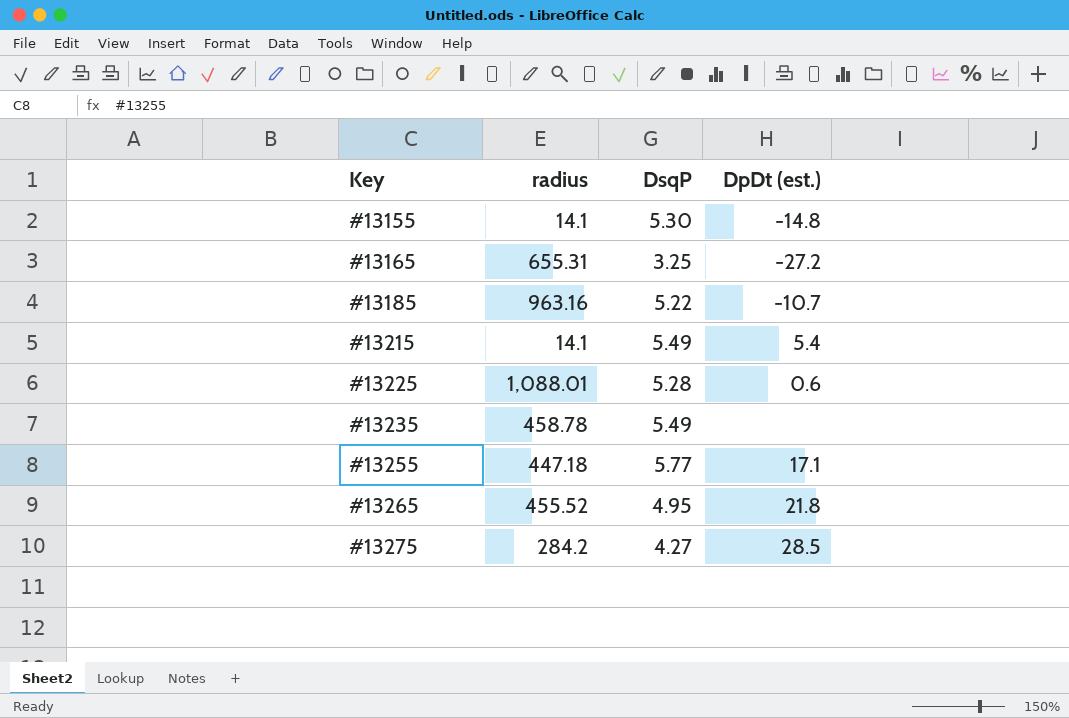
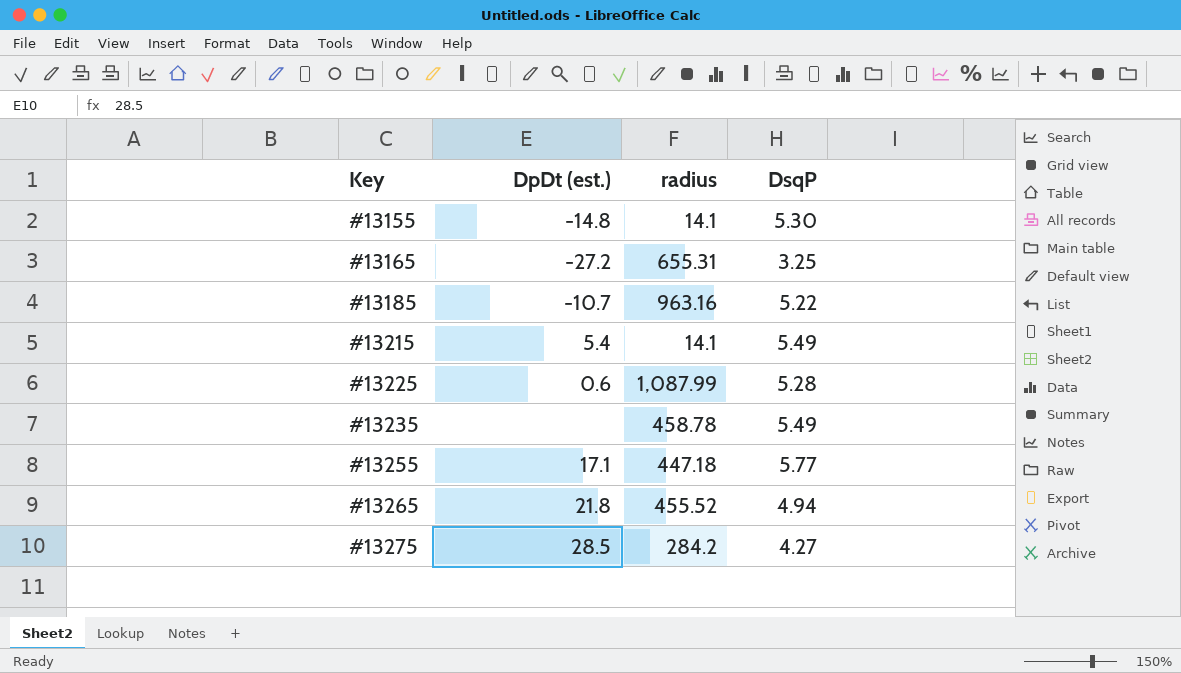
column DpDt (est.) | position: 4 -> 2
#13225 | radius: 1,088.01 -> 1,087.99
#13265 | DsqP: 4.95 -> 4.94

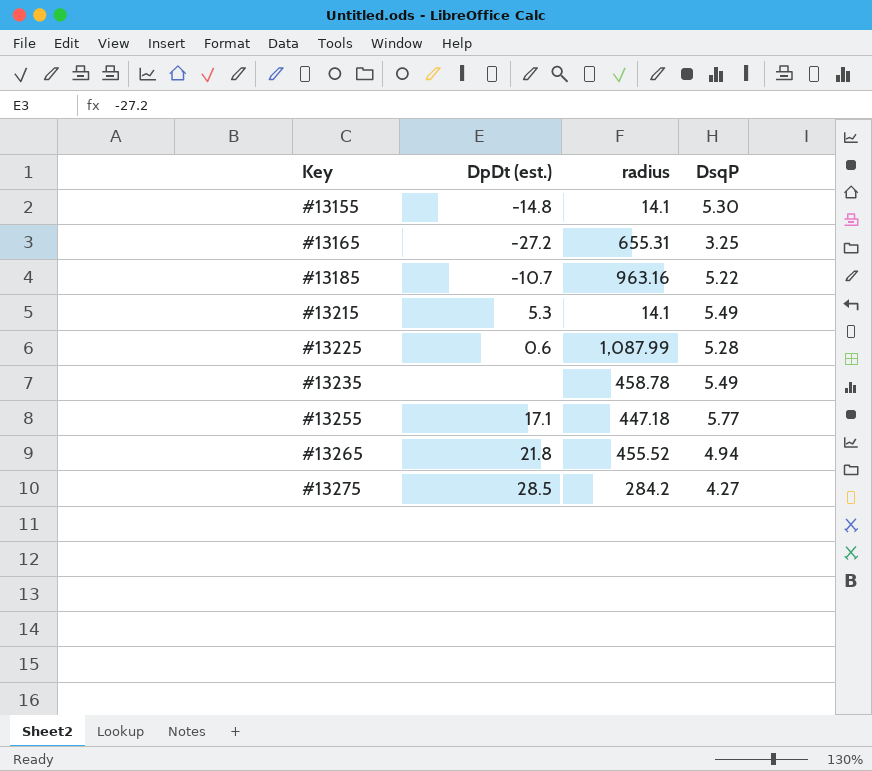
#13215 | DpDt (est.): 5.4 -> 5.3

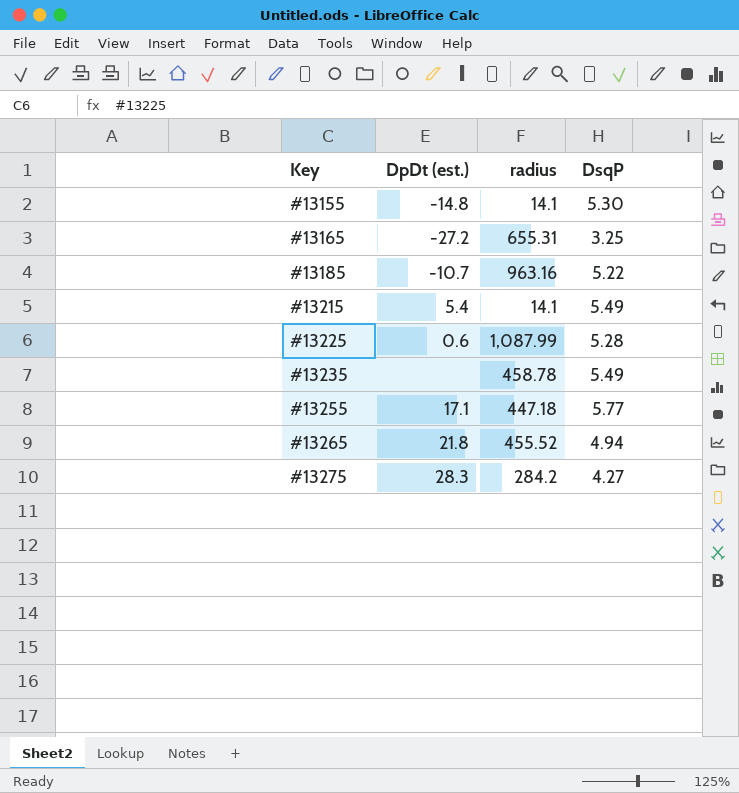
#13215 | DpDt (est.): 5.3 -> 5.4
#13275 | DpDt (est.): 28.5 -> 28.3

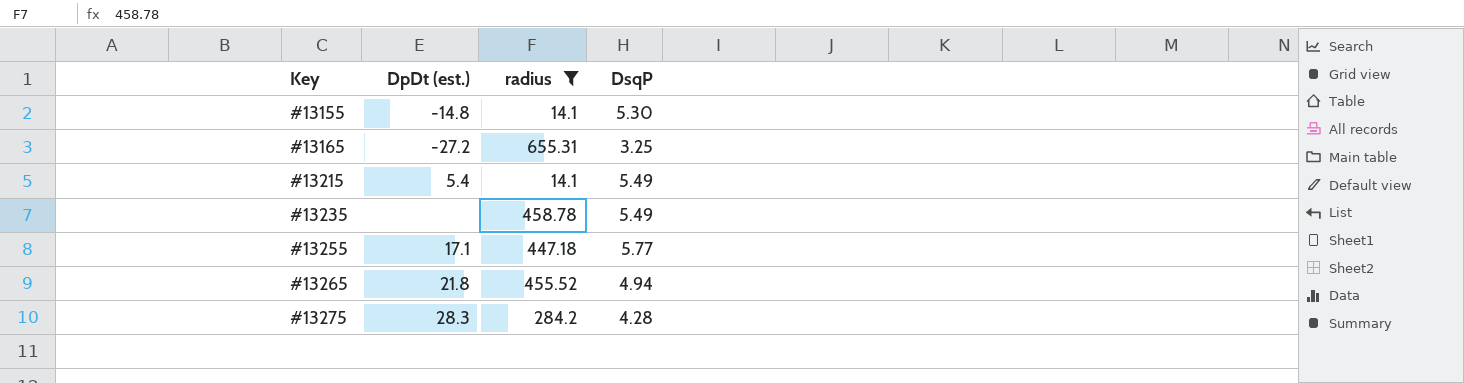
filter: none -> radius <= 655.31
#13275 | DsqP: 4.27 -> 4.28

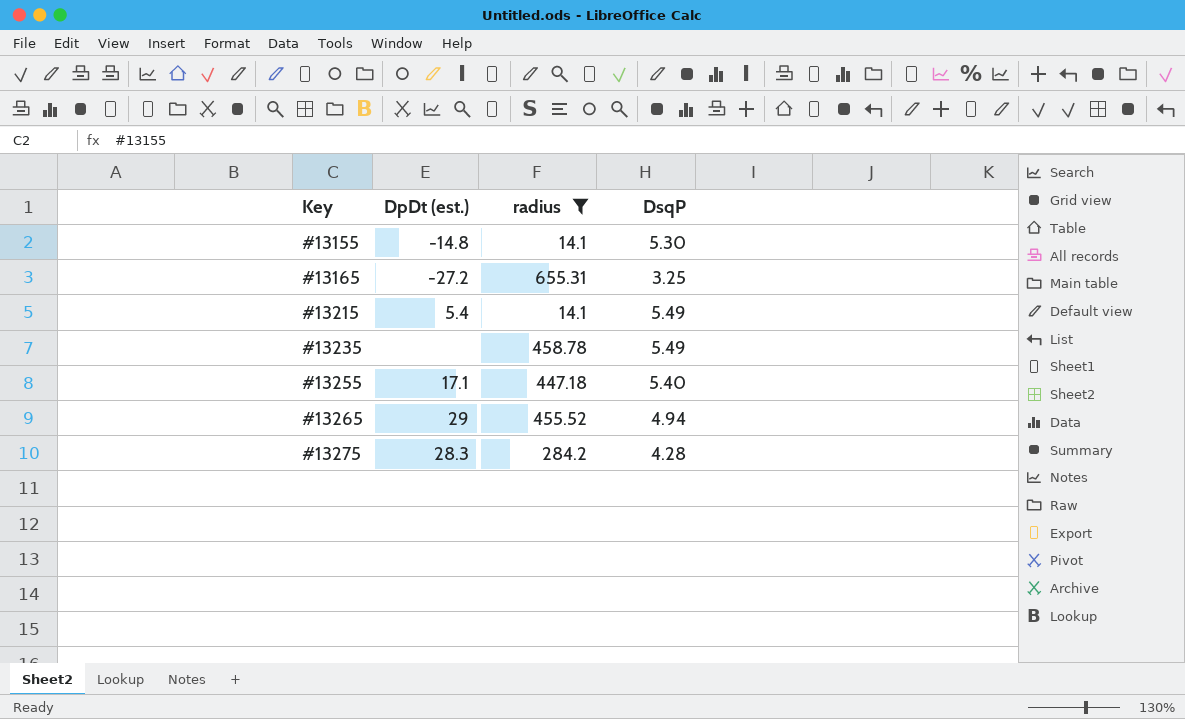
#13255 | DsqP: 5.77 -> 5.40
#13265 | DpDt (est.): 21.8 -> 29

